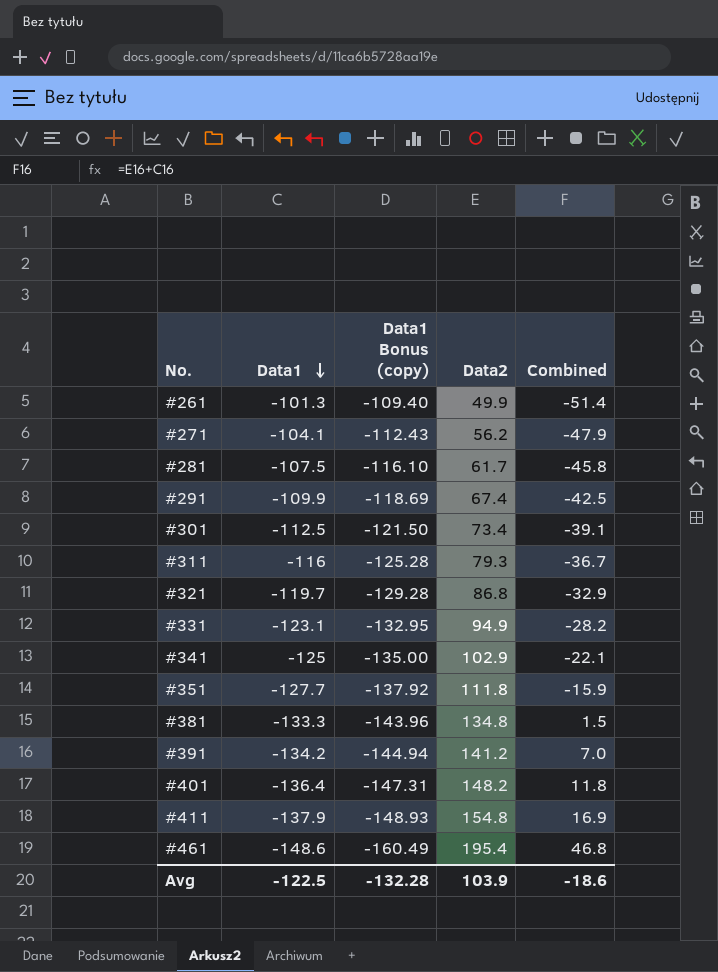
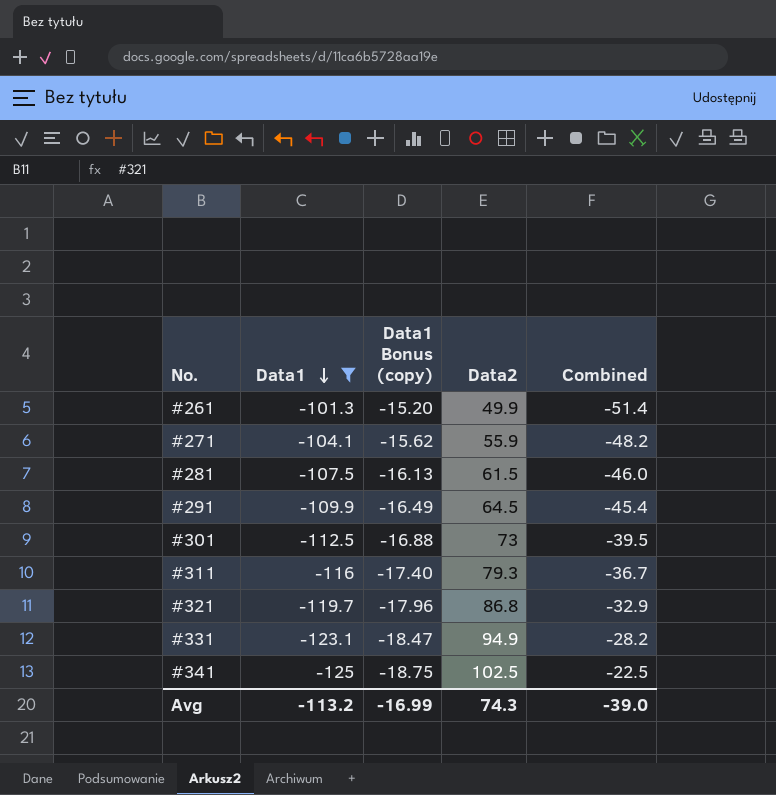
filter: none -> Data1 >= -125
column Data1 Bonus (copy) | formula: [Data1] * 1.08 -> [Data1] * 0.15
#271 | Data2: 56.2 -> 55.9
#271 | Combined: -47.9 -> -48.2
#281 | Data2: 61.7 -> 61.5
#281 | Combined: -45.8 -> -46.0
#291 | Data2: 67.4 -> 64.5
#291 | Combined: -42.5 -> -45.4
#301 | Data2: 73.4 -> 73
#301 | Combined: -39.1 -> -39.5
#341 | Data2: 102.9 -> 102.5
#341 | Combined: -22.1 -> -22.5
Avg | Data1: -122.5 -> -113.2
Avg | Data1 Bonus (copy): -132.28 -> -16.99
Avg | Data2: 103.9 -> 74.3
Avg | Combined: -18.6 -> -39.0

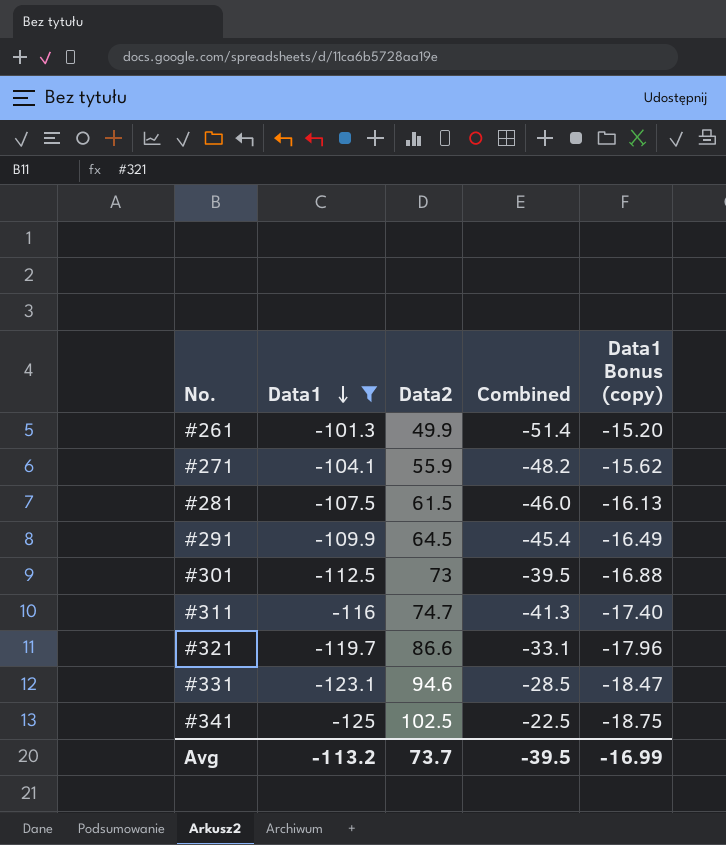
column Data1 Bonus (copy) | position: 3 -> 5
#311 | Data2: 79.3 -> 74.7
#311 | Combined: -36.7 -> -41.3
#321 | Data2: 86.8 -> 86.6
#321 | Combined: -32.9 -> -33.1
#331 | Data2: 94.9 -> 94.6
#331 | Combined: -28.2 -> -28.5
Avg | Data2: 74.3 -> 73.7
Avg | Combined: -39.0 -> -39.5

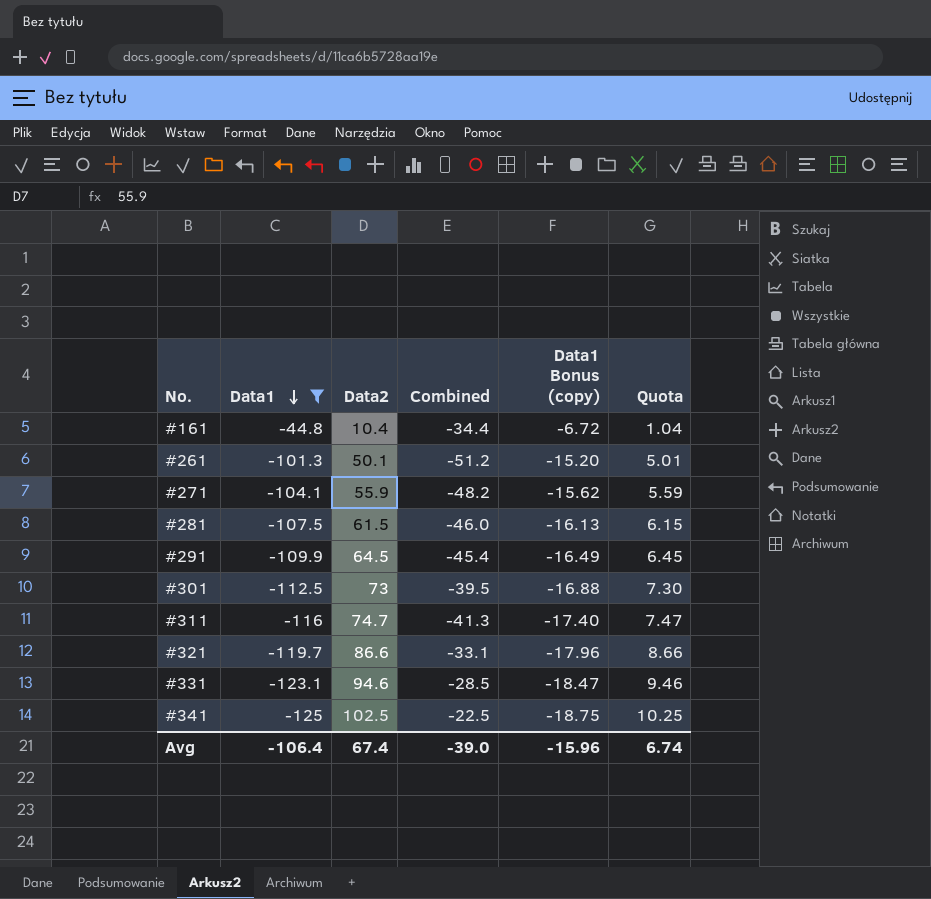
column Quota | formula: none -> [Data2] * 0.1
row #161: none -> -44.8 | 10.4 | -34.4 | -6.72 | 1.04
#261 | Data2: 49.9 -> 50.1
#261 | Combined: -51.4 -> -51.2
Avg | Data1: -113.2 -> -106.4
Avg | Data2: 73.7 -> 67.4
Avg | Combined: -39.5 -> -39.0
Avg | Data1 Bonus (copy): -16.99 -> -15.96

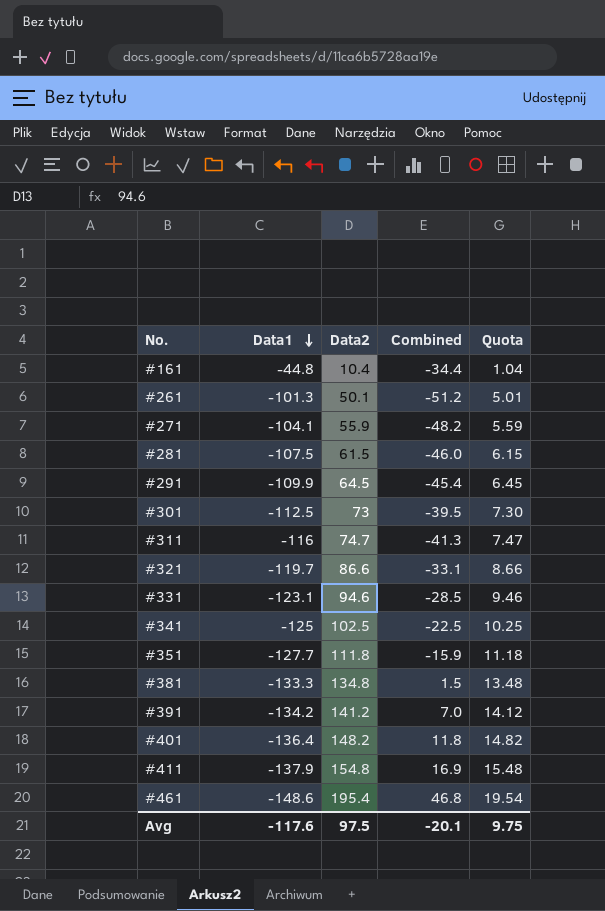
filter: Data1 >= -125 -> none
column Data1 Bonus (copy) | formula: [Data1] * 0.15 -> none
Avg | Data1: -106.4 -> -117.6
Avg | Data2: 67.4 -> 97.5
Avg | Combined: -39.0 -> -20.1
Avg | Quota: 6.74 -> 9.75

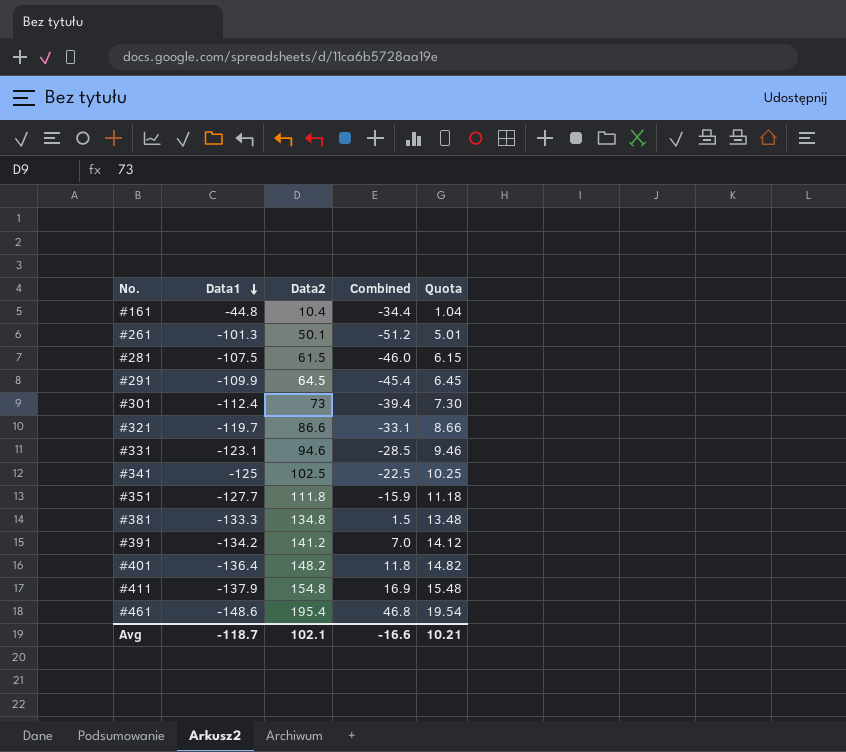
row #271: -104.1 | 55.9 | -48.2 | 5.59 -> none
row #311: -116 | 74.7 | -41.3 | 7.47 -> none
#301 | Data1: -112.5 -> -112.4
#301 | Combined: -39.5 -> -39.4
Avg | Data1: -117.6 -> -118.7
Avg | Data2: 97.5 -> 102.1
Avg | Combined: -20.1 -> -16.6
Avg | Quota: 9.75 -> 10.21

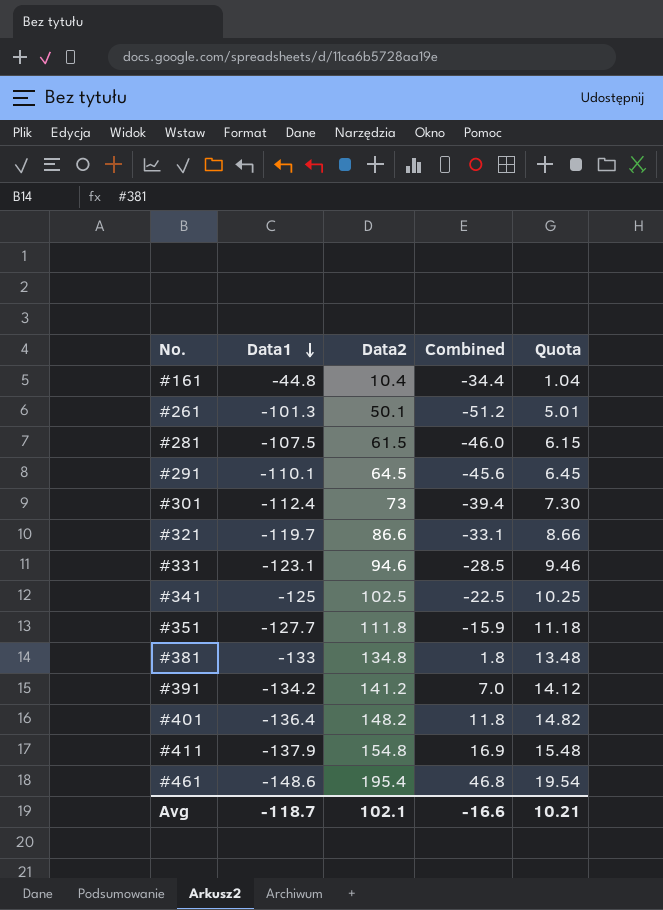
#291 | Data1: -109.9 -> -110.1
#291 | Combined: -45.4 -> -45.6
#381 | Data1: -133.3 -> -133
#381 | Combined: 1.5 -> 1.8

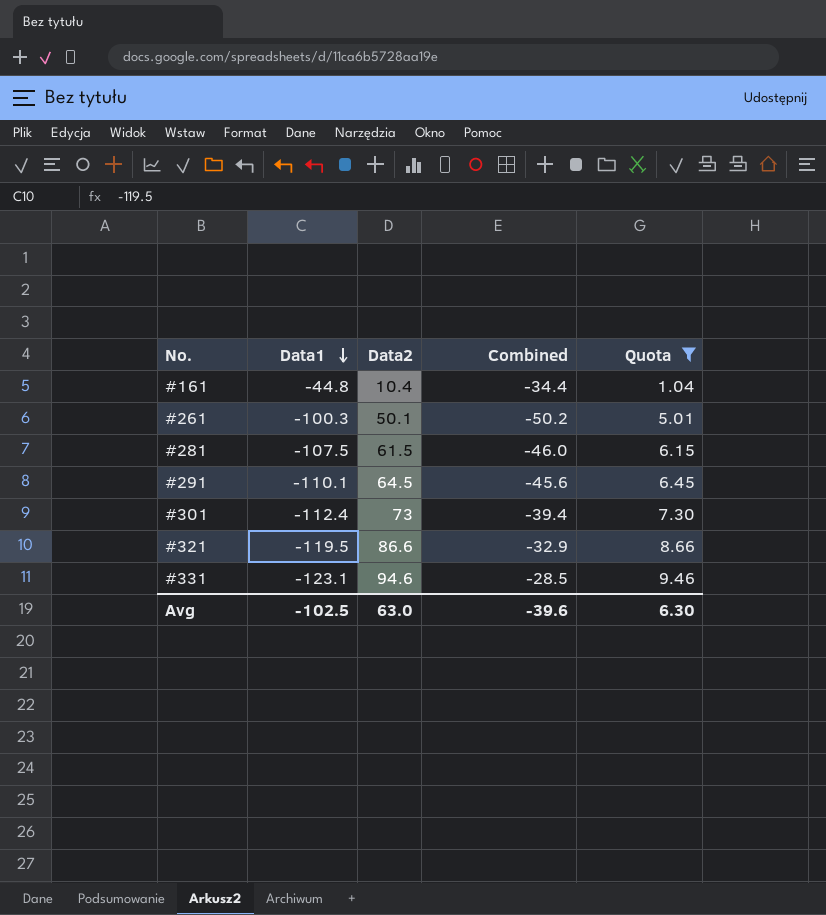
filter: none -> Quota <= 9.46
#261 | Data1: -101.3 -> -100.3
#261 | Combined: -51.2 -> -50.2
#321 | Data1: -119.7 -> -119.5
#321 | Combined: -33.1 -> -32.9
Avg | Data1: -118.7 -> -102.5
Avg | Data2: 102.1 -> 63.0
Avg | Combined: -16.6 -> -39.6
Avg | Quota: 10.21 -> 6.30

